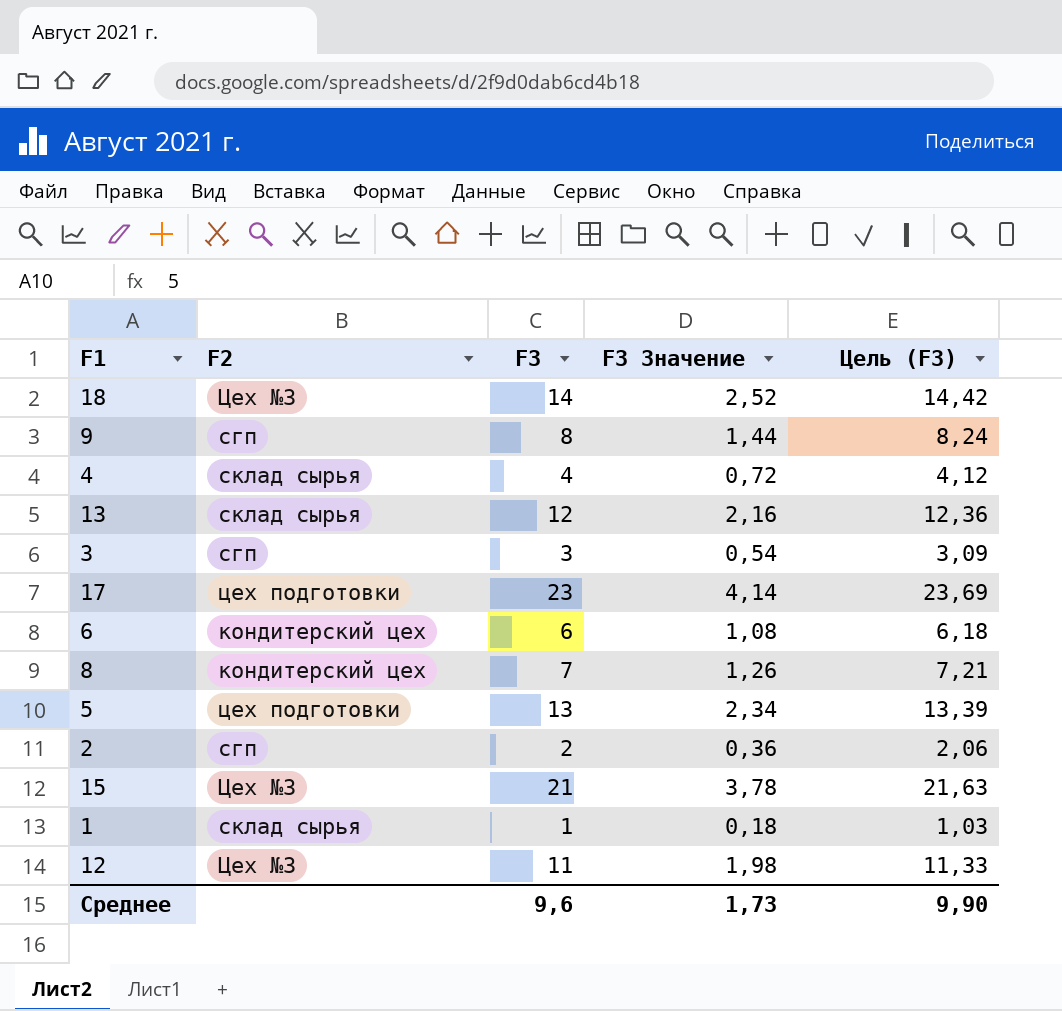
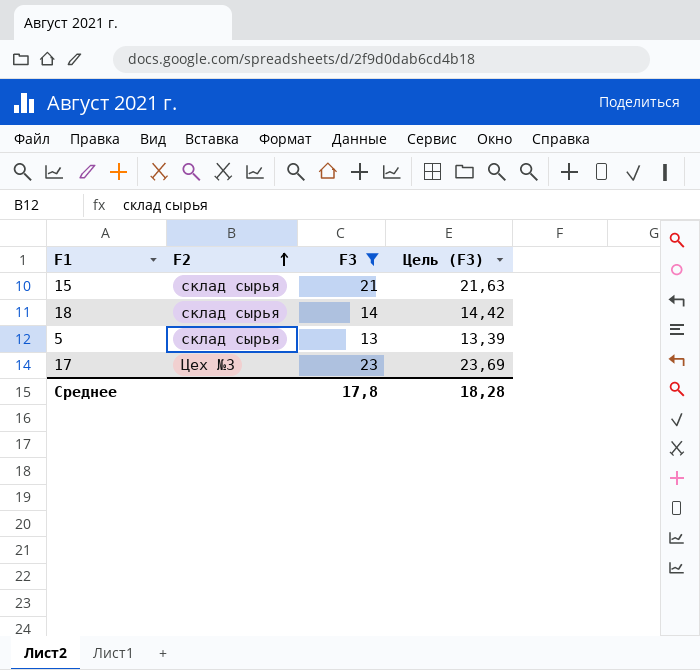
filter: none -> F3 >= 13
row order: none -> F2 ascending
column F3 Значение | formula: [F3] * 0,18 -> none
15 | F2: Цех №3 -> склад сырья
18 | F2: Цех №3 -> склад сырья
5 | F2: цех подготовки -> склад сырья
17 | F2: цех подготовки -> Цех №3
Среднее | F3: 9,6 -> 17,8
Среднее | Цель (F3): 9,90 -> 18,28

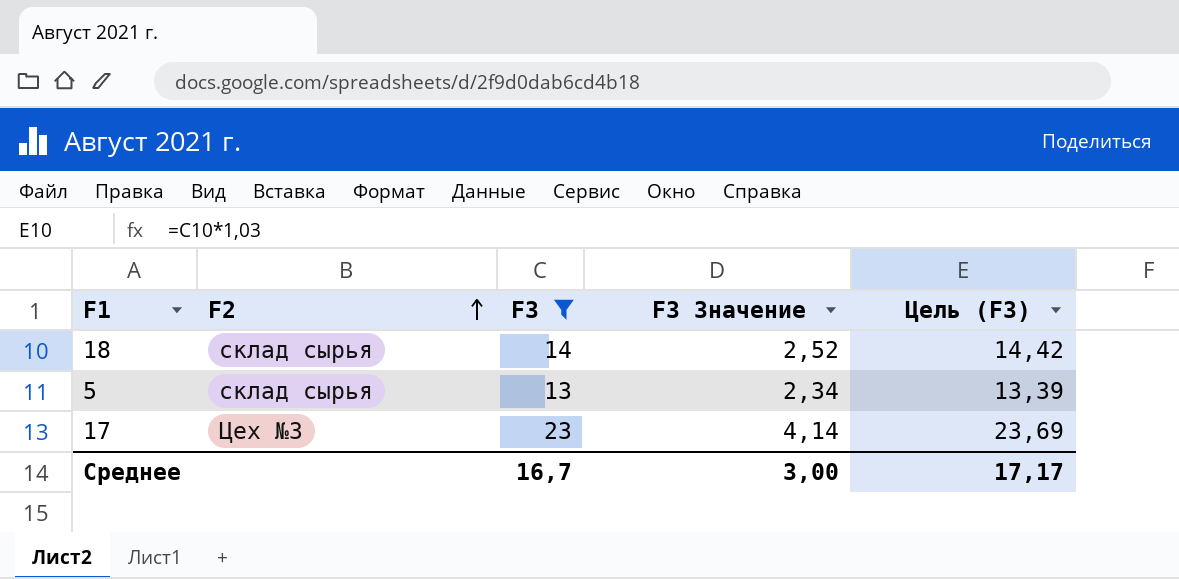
column F3 Значение | formula: none -> [F3] * 0,18
row 15: склад сырья | 21 | 21,63 -> none
Среднее | F3: 17,8 -> 16,7
Среднее | Цель (F3): 18,28 -> 17,17

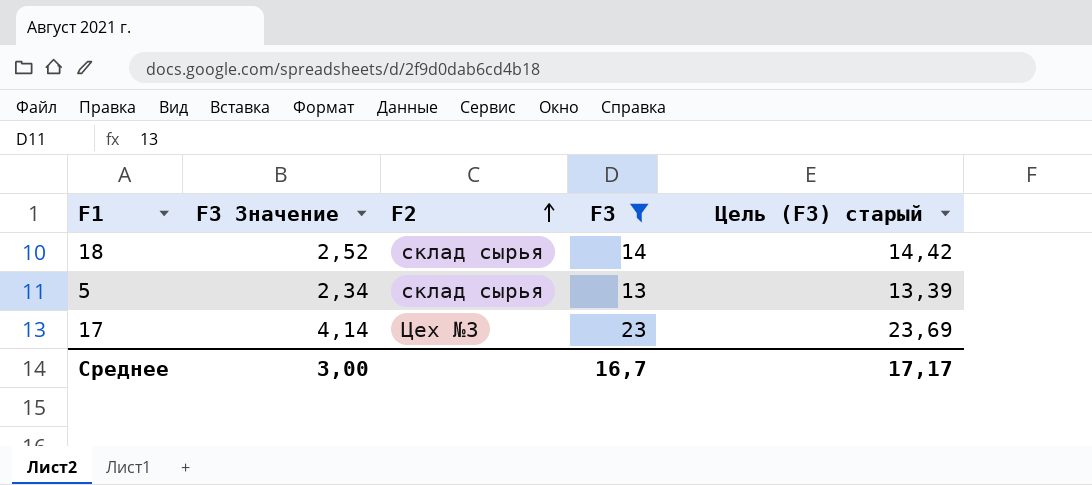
column F3 Значение | position: 4 -> 2
column name: Цель (F3) -> Цель (F3) старый

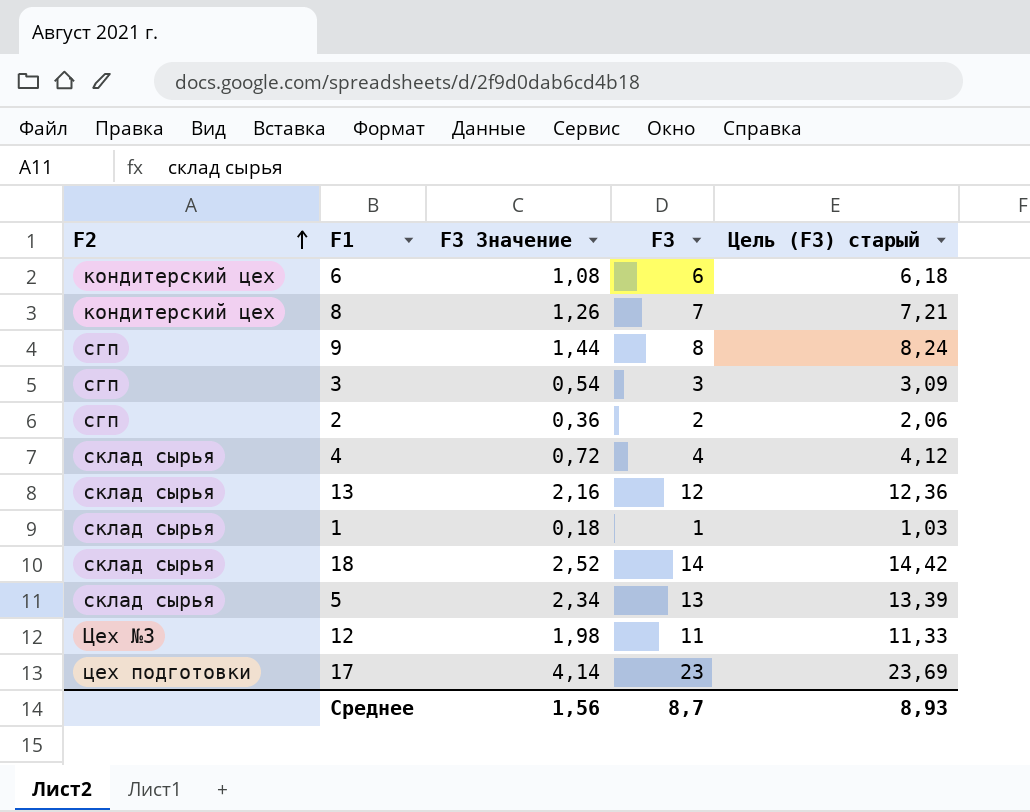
filter: F3 >= 13 -> none
column F2 | position: 3 -> 1
17 | F2: Цех №3 -> цех подготовки
Среднее | F3 Значение: 3,00 -> 1,56
Среднее | F3: 16,7 -> 8,7
Среднее | Цель (F3) старый: 17,17 -> 8,93

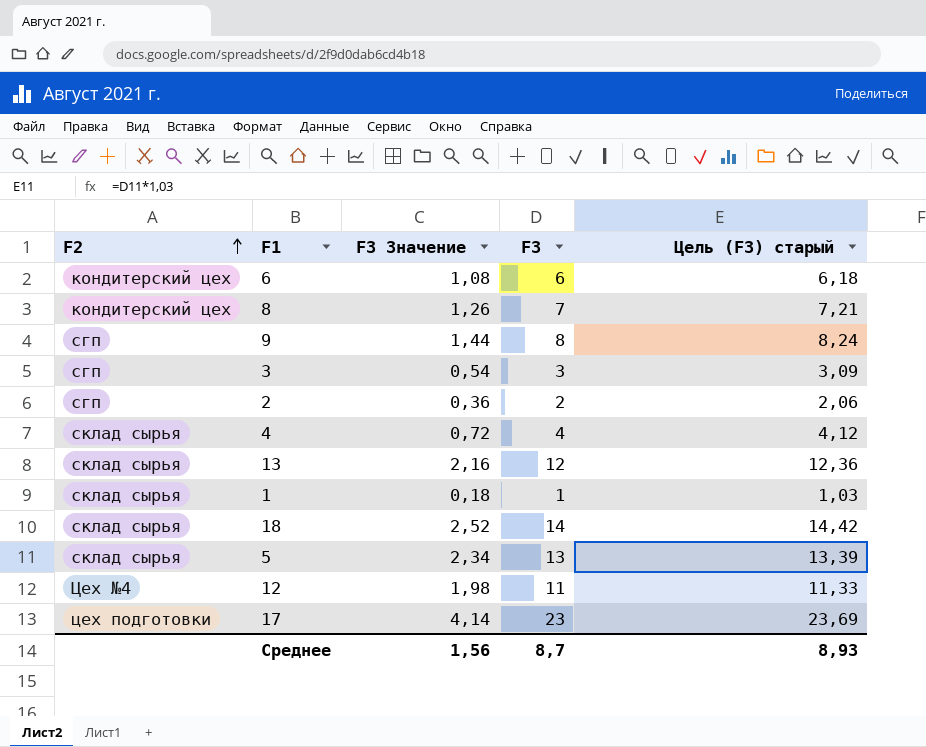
12 | F2: Цех №3 -> Цех №4

